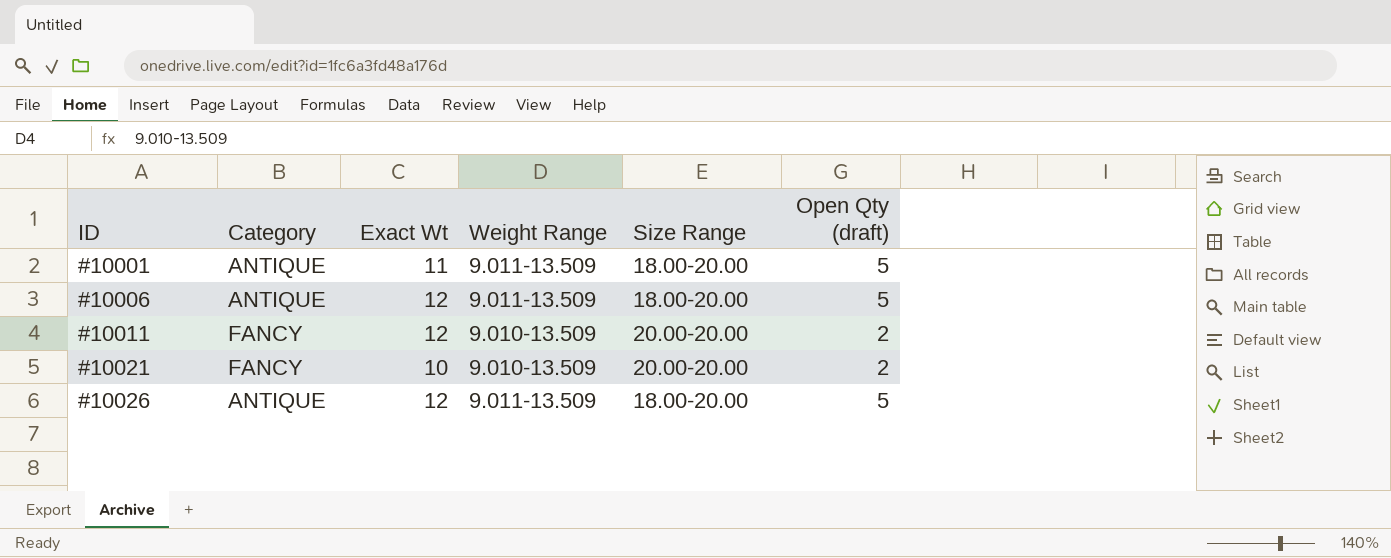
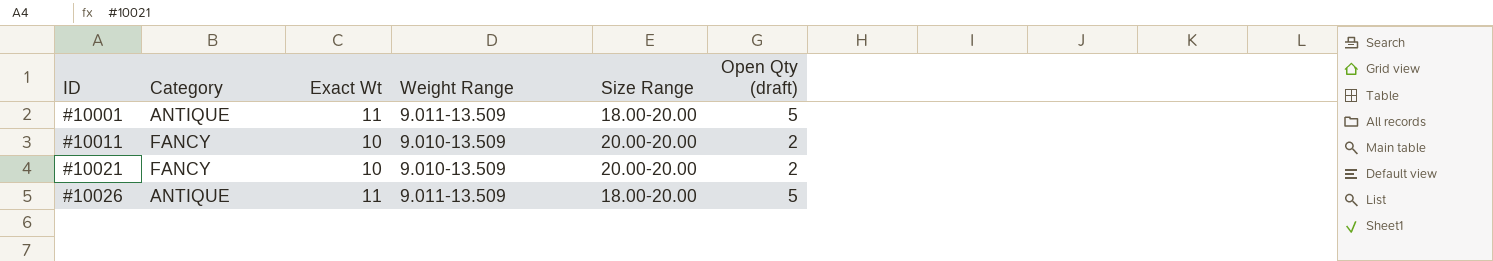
row #10006: ANTIQUE | 12 | 9.011-13.509 | 18.00-20.00 | 5 -> none
#10011 | Exact Wt: 12 -> 10
#10026 | Exact Wt: 12 -> 11

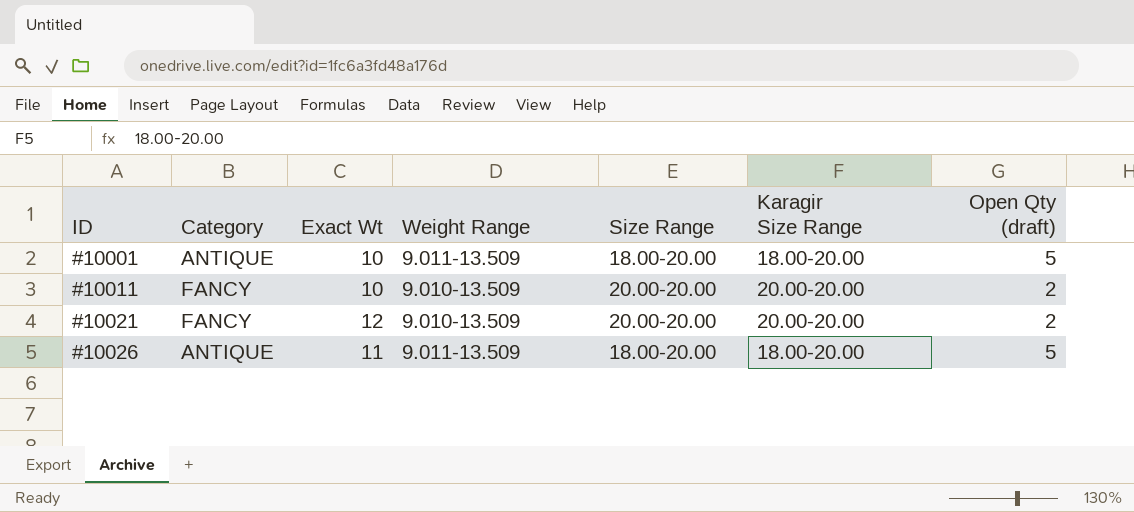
column Karagir Size Range | position: none -> 6
#10001 | Exact Wt: 11 -> 10
#10021 | Exact Wt: 10 -> 12

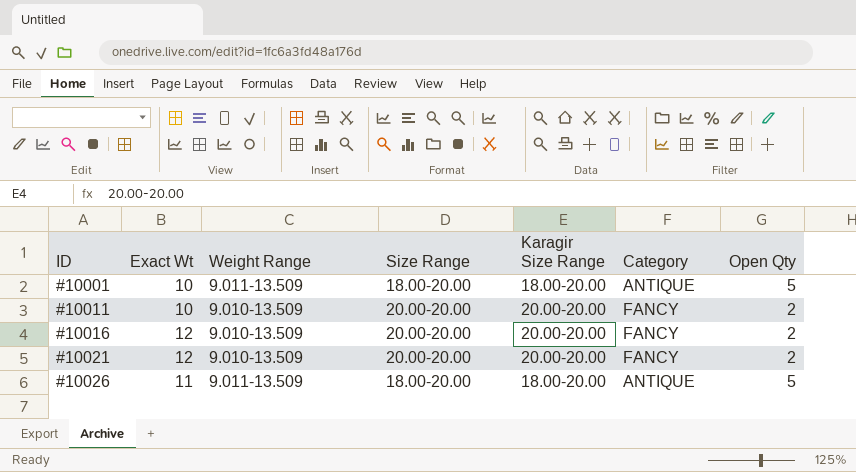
column Category | position: 2 -> 6
column name: Open Qty (draft) -> Open Qty
row #10016: none -> 12 | 9.010-13.509 | 20.00-20.00 | 20.00-20.00 | FANCY | 2

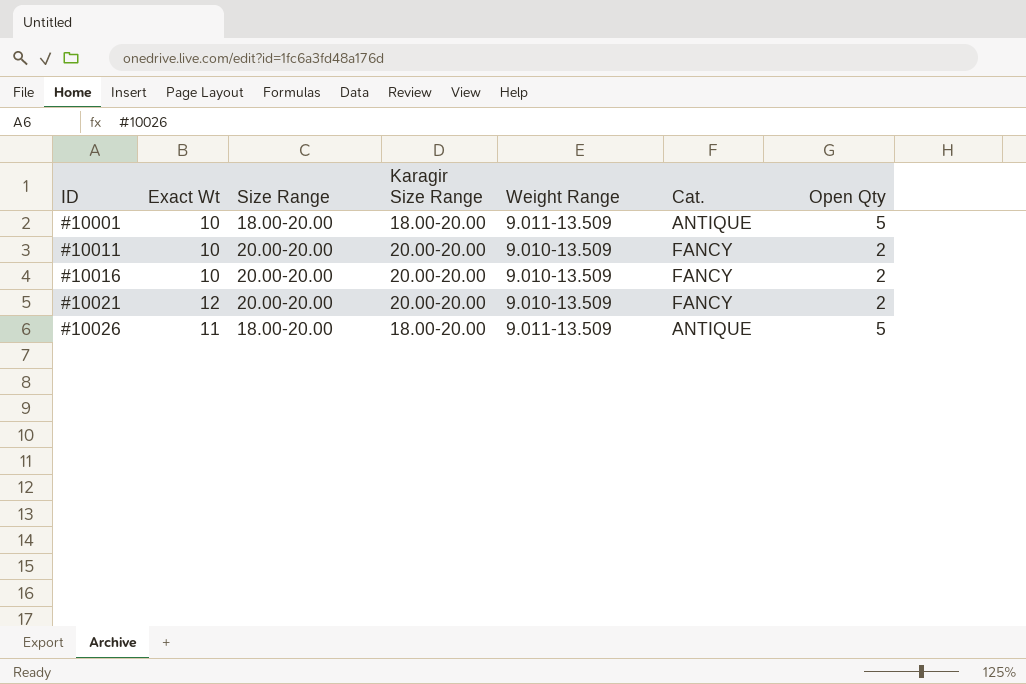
column Weight Range | position: 3 -> 5
column name: Category -> Cat.
#10016 | Exact Wt: 12 -> 10

